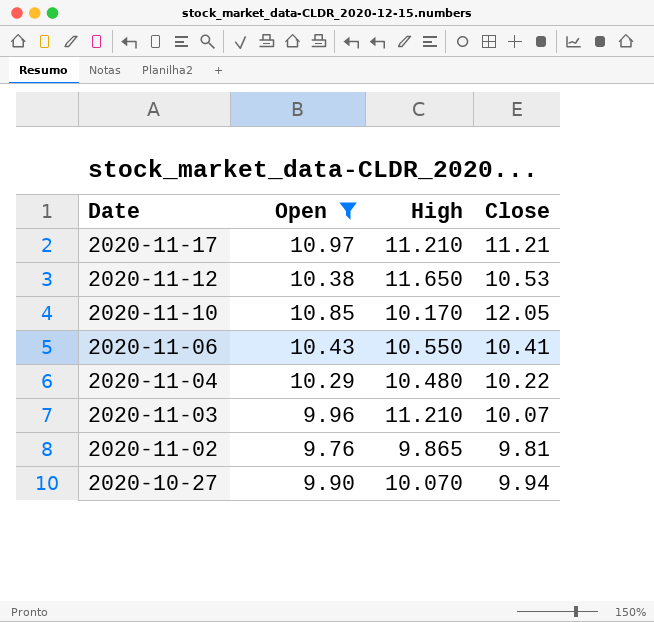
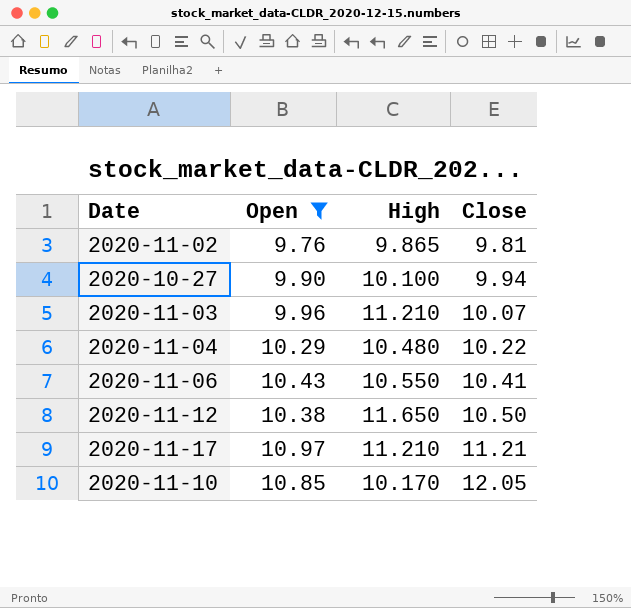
row order: Date descending -> Close ascending
2020-10-27 | High: 10.070 -> 10.100
2020-11-12 | Close: 10.53 -> 10.50

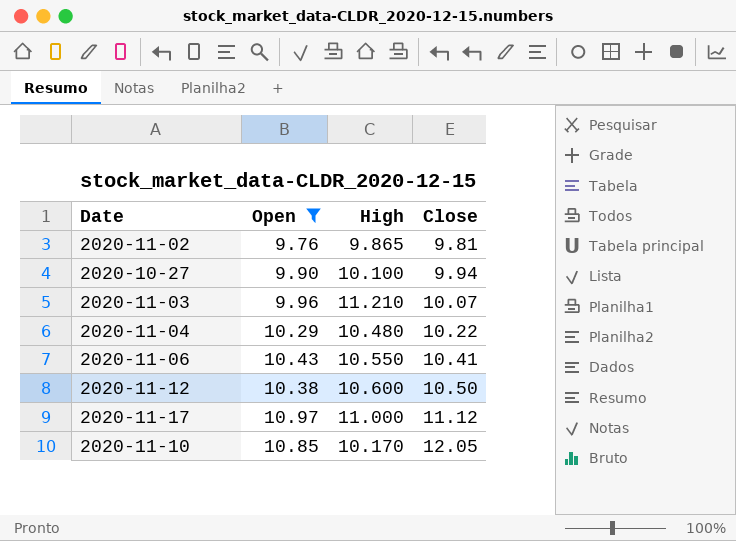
2020-11-12 | High: 11.650 -> 10.600
2020-11-17 | High: 11.210 -> 11.000
2020-11-17 | Close: 11.21 -> 11.12

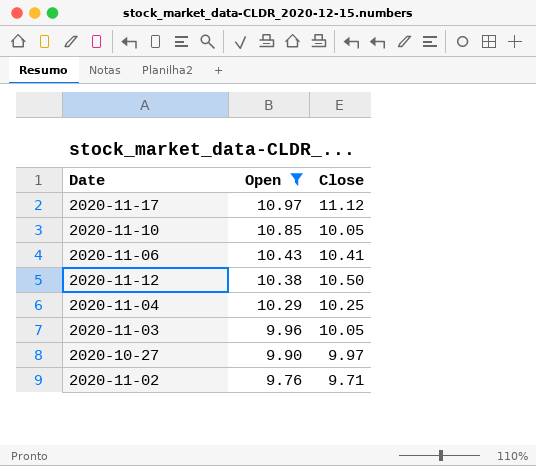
row order: Close ascending -> Open descending
column High | position: 3 -> none
2020-11-10 | Close: 12.05 -> 10.05
2020-11-04 | Close: 10.22 -> 10.25
2020-11-03 | Close: 10.07 -> 10.05
2020-10-27 | Close: 9.94 -> 9.97
2020-11-02 | Close: 9.81 -> 9.71

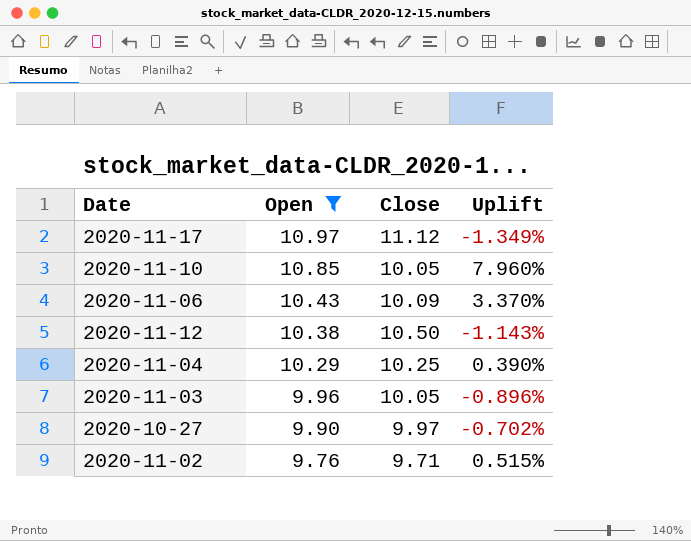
column Uplift | formula: none -> ([Open] - [Close]) / [Close]
2020-11-06 | Close: 10.41 -> 10.09

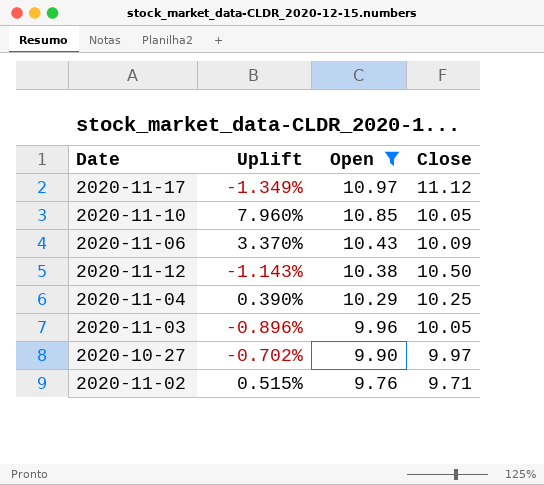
column Uplift | position: 4 -> 2

